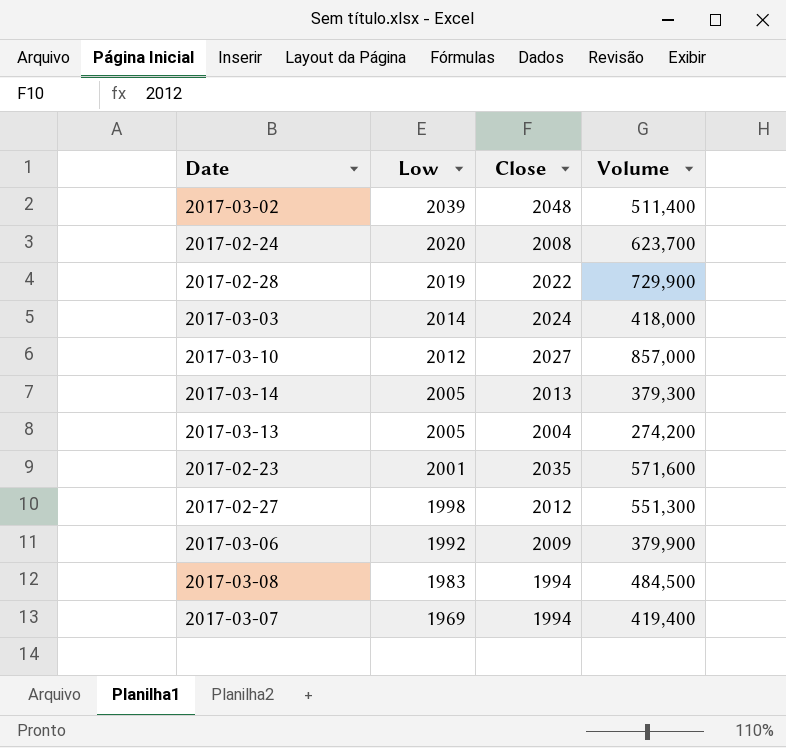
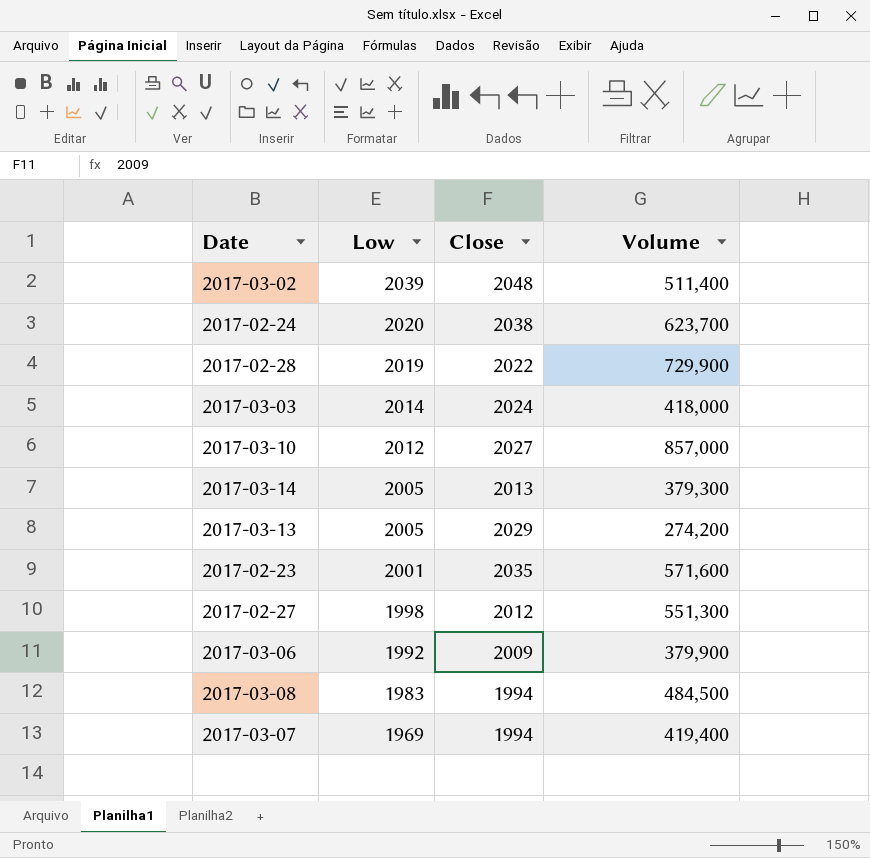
2017-02-24 | Close: 2008 -> 2038
2017-03-13 | Close: 2004 -> 2029

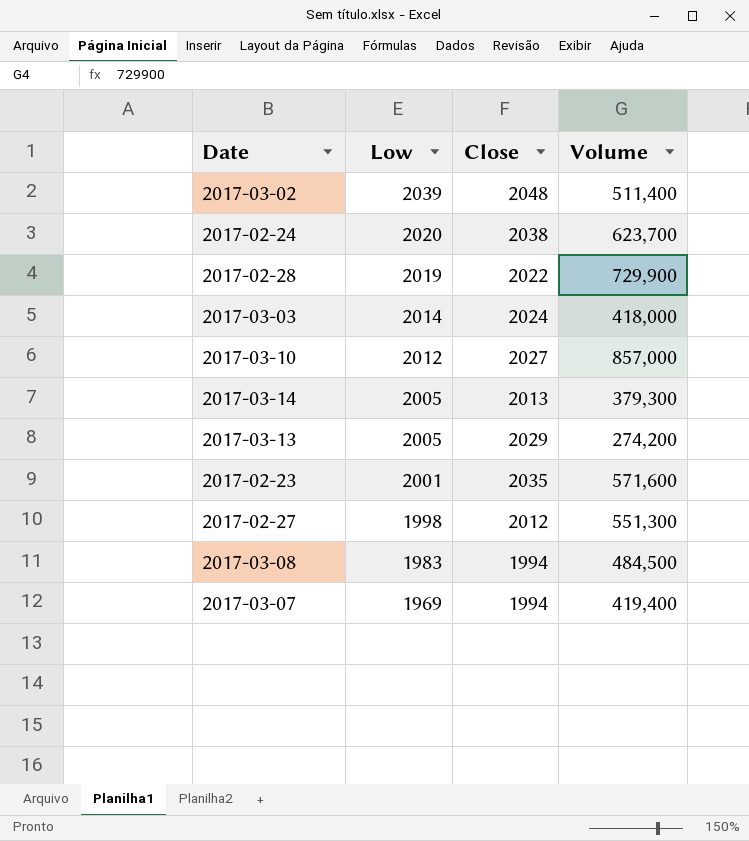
row 2017-03-06: 1992 | 2009 | 379,900 -> none

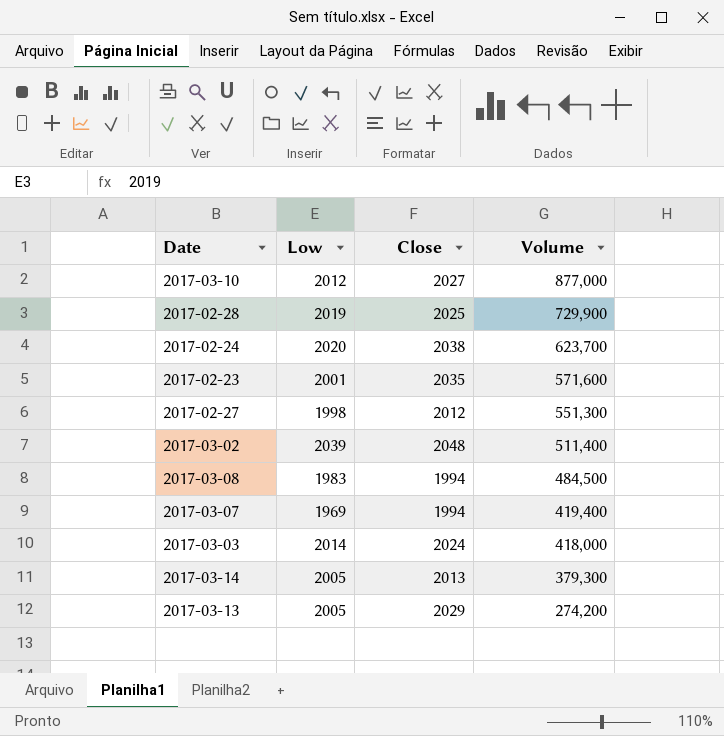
row order: Low descending -> Volume descending
2017-03-10 | Volume: 857,000 -> 877,000
2017-02-28 | Close: 2022 -> 2025

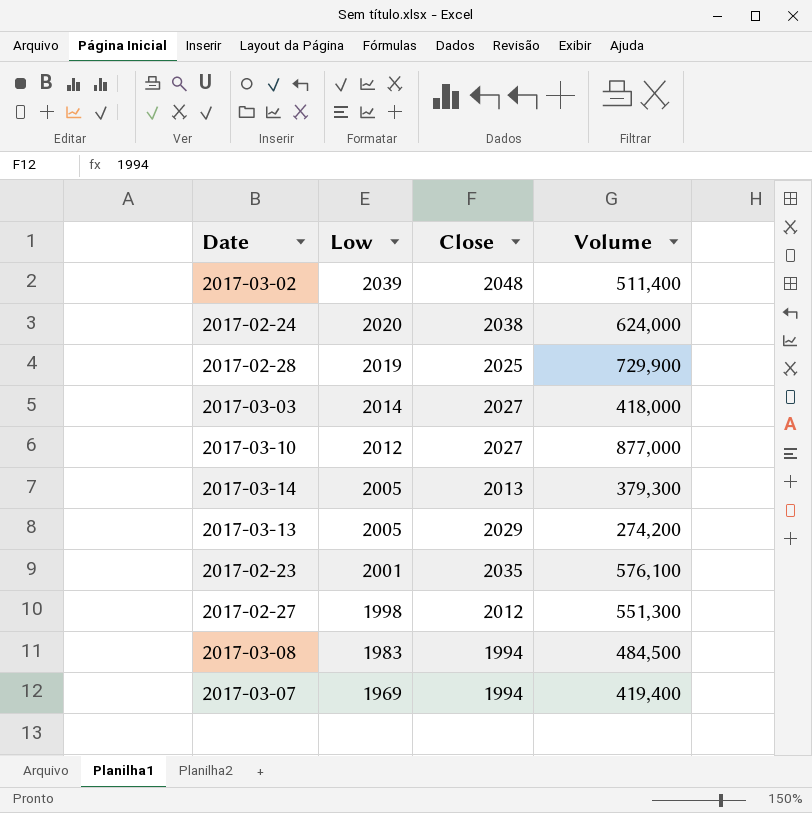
row order: Volume descending -> Low descending
2017-02-24 | Volume: 623,700 -> 624,000
2017-03-03 | Close: 2024 -> 2027
2017-02-23 | Volume: 571,600 -> 576,100

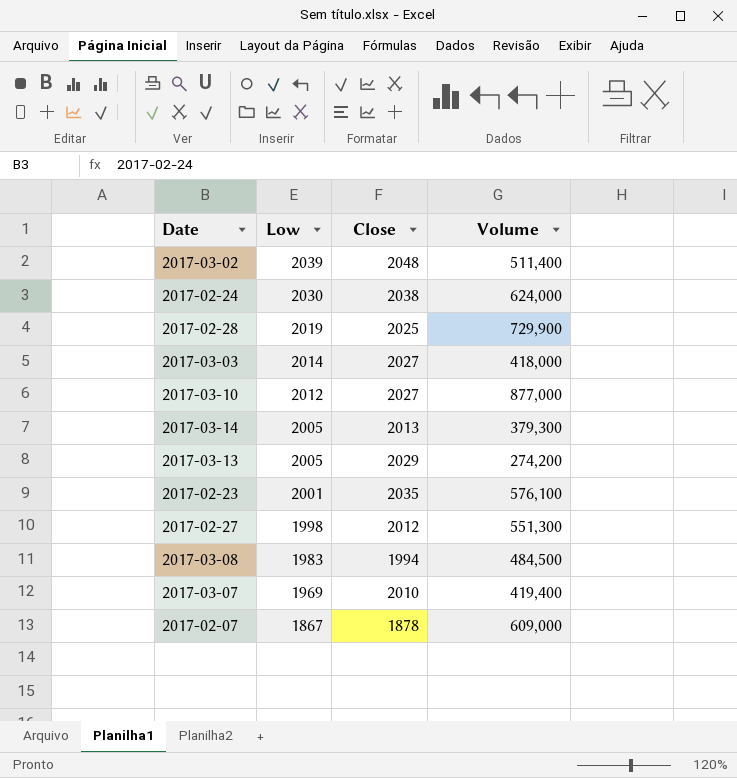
2017-02-24 | Low: 2020 -> 2030
2017-03-07 | Close: 1994 -> 2010
row 2017-02-07: none -> 1867 | 1878 | 609,000

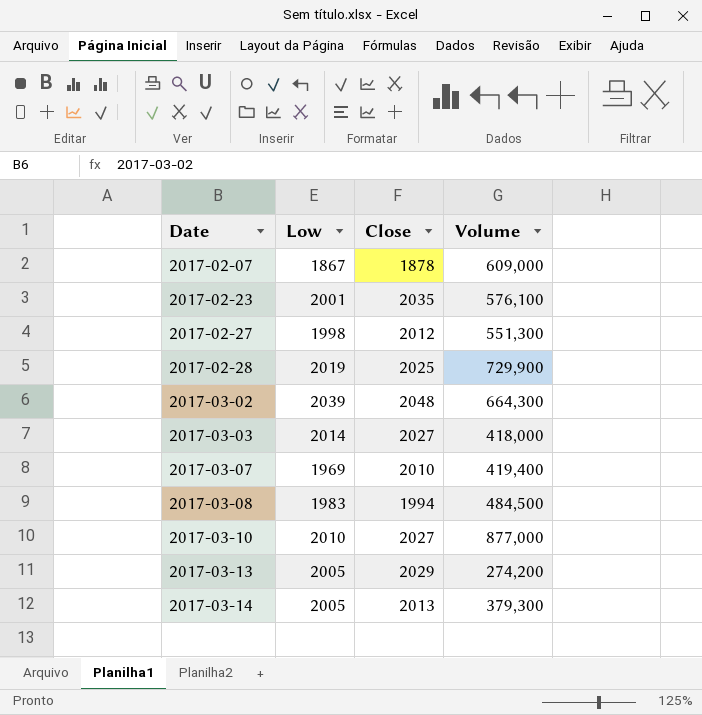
row order: Low descending -> Date ascending
row 2017-02-24: 2030 | 2038 | 624,000 -> none
2017-03-02 | Volume: 511,400 -> 664,300
2017-03-10 | Low: 2012 -> 2010

